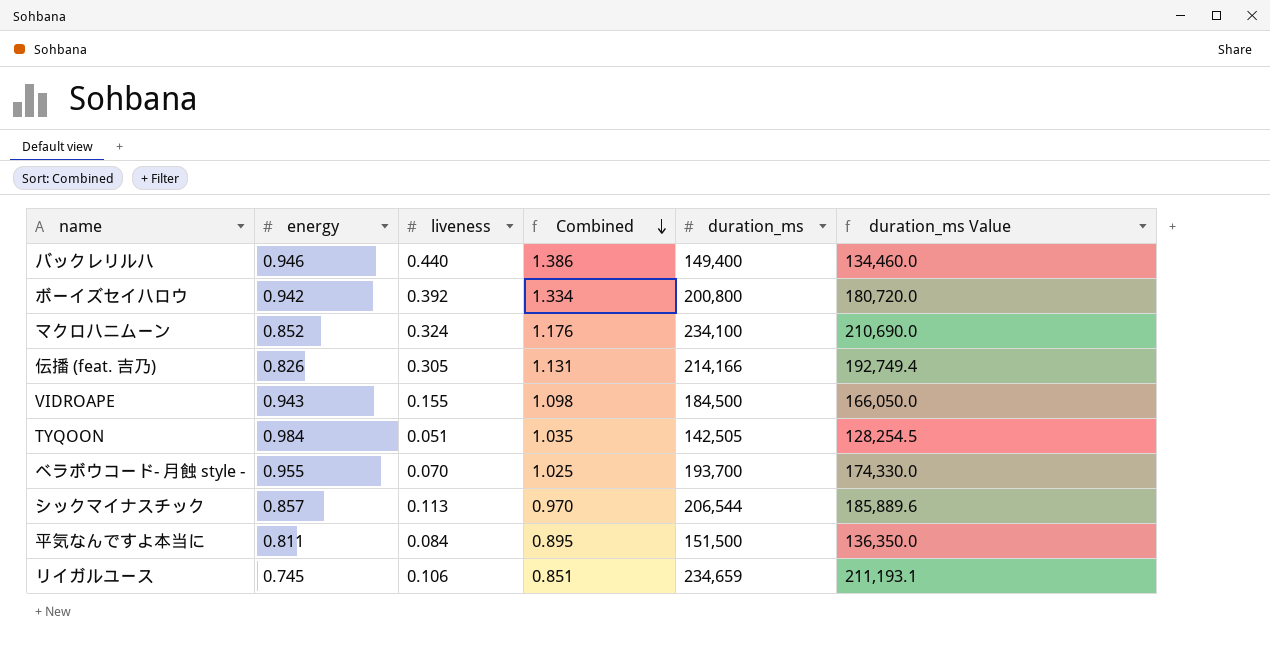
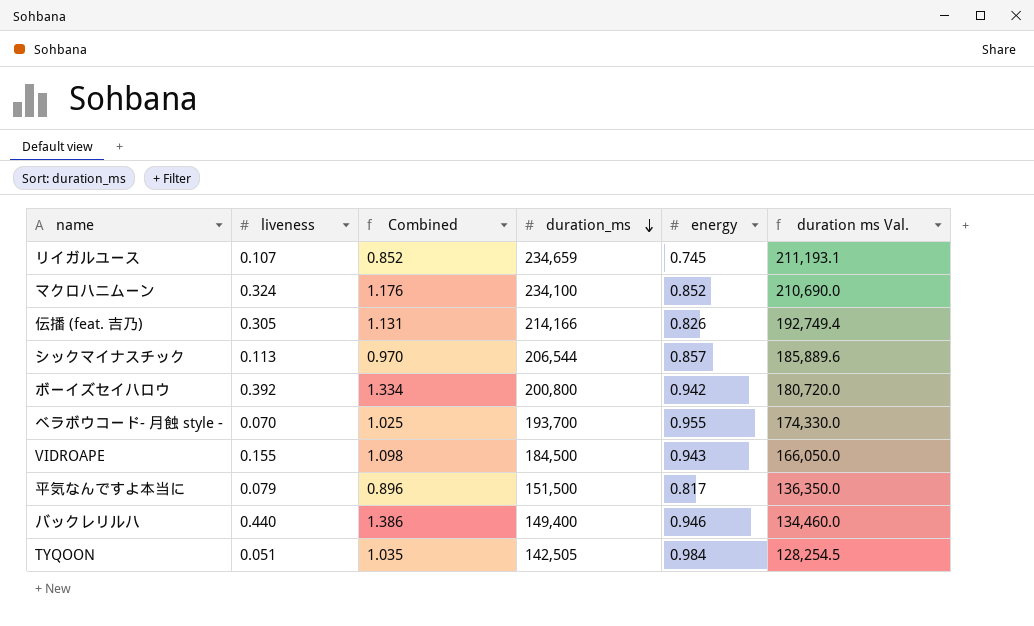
row order: Combined descending -> duration_ms descending
column energy | position: 2 -> 5
column name: duration_ms Value -> duration ms Val.
リイガルユース | liveness: 0.106 -> 0.107
リイガルユース | Combined: 0.851 -> 0.852
平気なんですよ本当に | liveness: 0.084 -> 0.079
平気なんですよ本当に | Combined: 0.895 -> 0.896
平気なんですよ本当に | energy: 0.811 -> 0.817

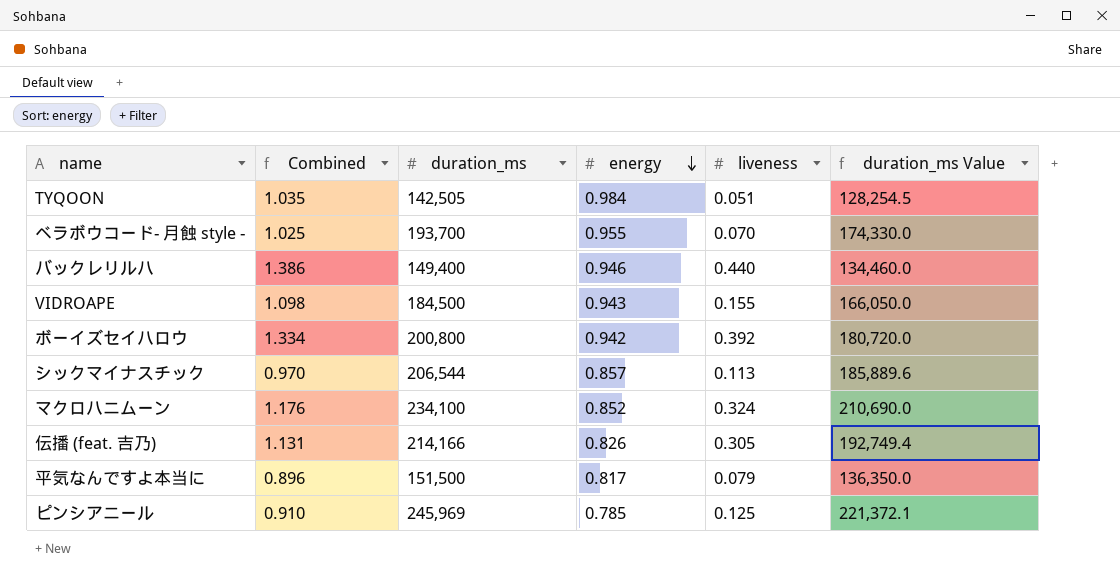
row order: duration_ms descending -> energy descending
column liveness | position: 2 -> 5
column name: duration ms Val. -> duration_ms Value
row リイガルユース: 0.107 | 0.852 | 234,659 | 0.745 | 211,193.1 -> none
row ピンシアニール: none -> 0.910 | 245,969 | 0.785 | 0.125 | 221,372.1

